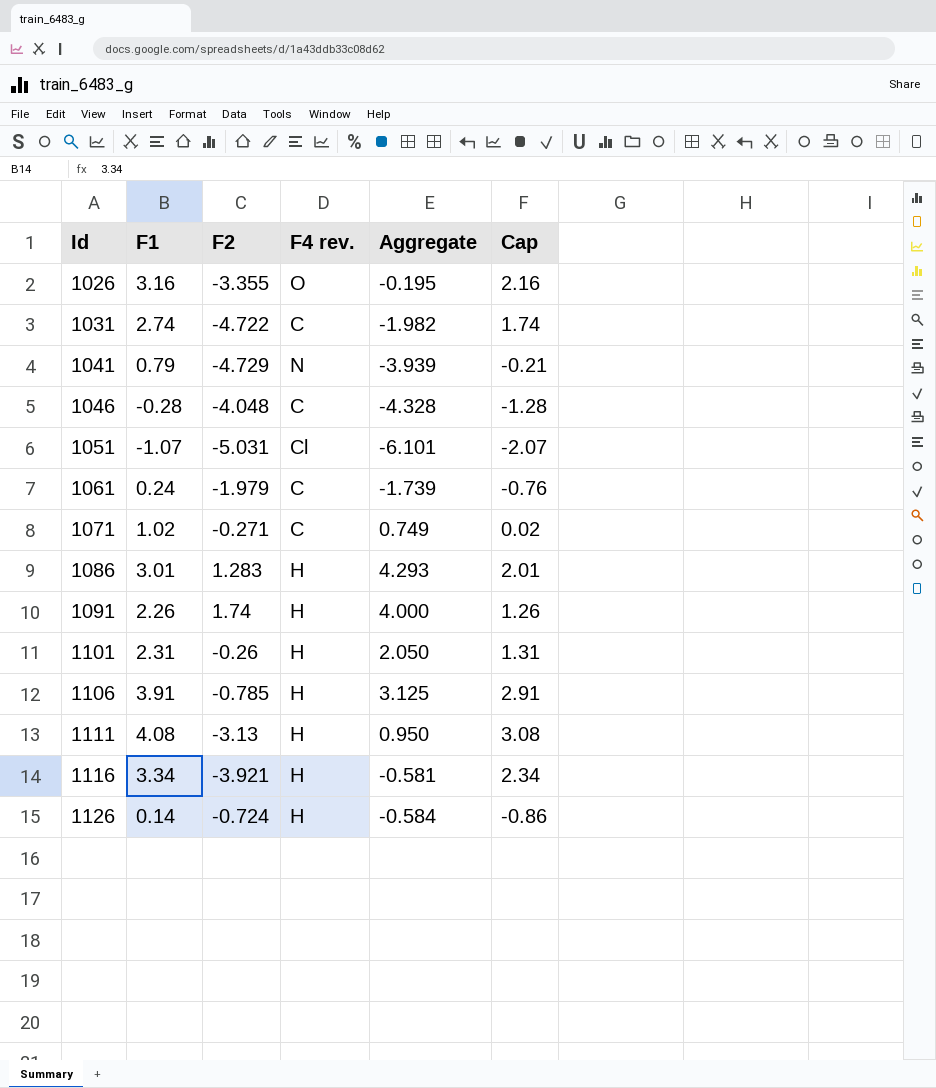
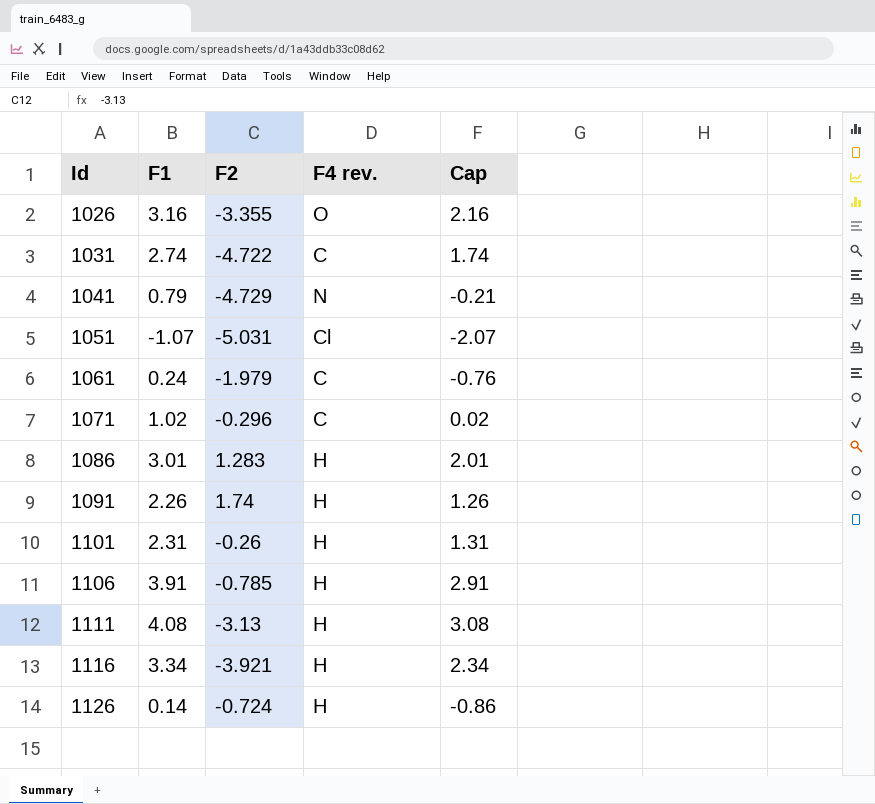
column Aggregate | formula: [F1] + [F2] -> none
row 1046: -0.28 | -4.048 | C | -4.328 | -1.28 -> none
1071 | F2: -0.271 -> -0.296

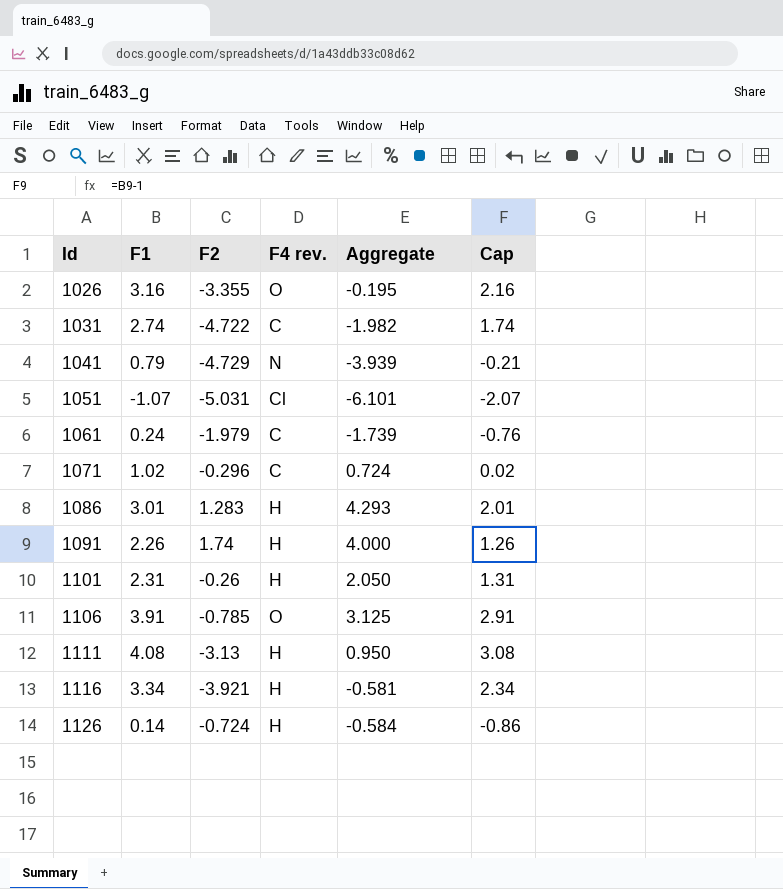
column Aggregate | formula: none -> [F1] + [F2]
1106 | F4 rev.: H -> O

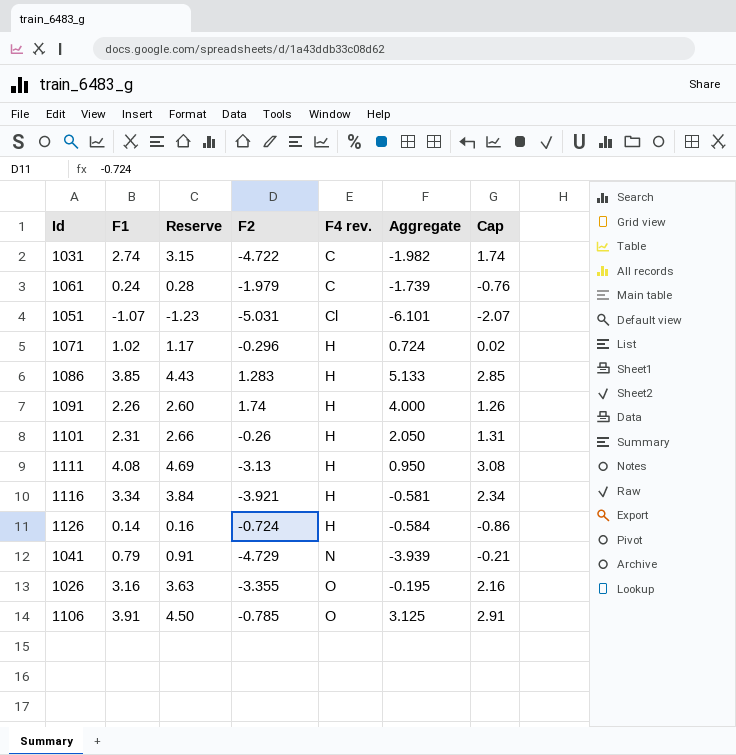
row order: Id ascending -> F4 rev. ascending
column Reserve | formula: none -> [F1] * 1.15
1071 | F4 rev.: C -> H
1086 | F1: 3.01 -> 3.85
1086 | Aggregate: 4.293 -> 5.133
1086 | Cap: 2.01 -> 2.85

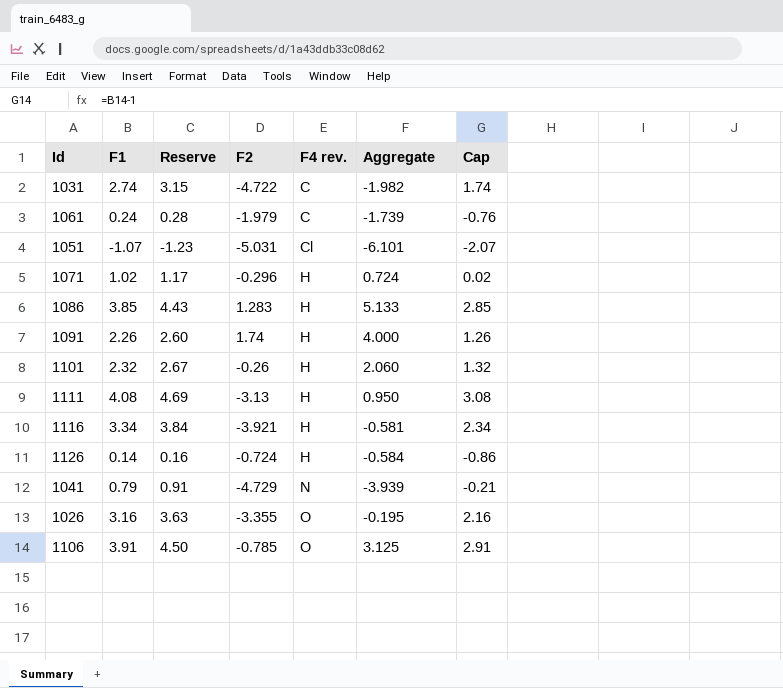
1101 | F1: 2.31 -> 2.32
1101 | Reserve: 2.66 -> 2.67
1101 | Aggregate: 2.050 -> 2.060
1101 | Cap: 1.31 -> 1.32

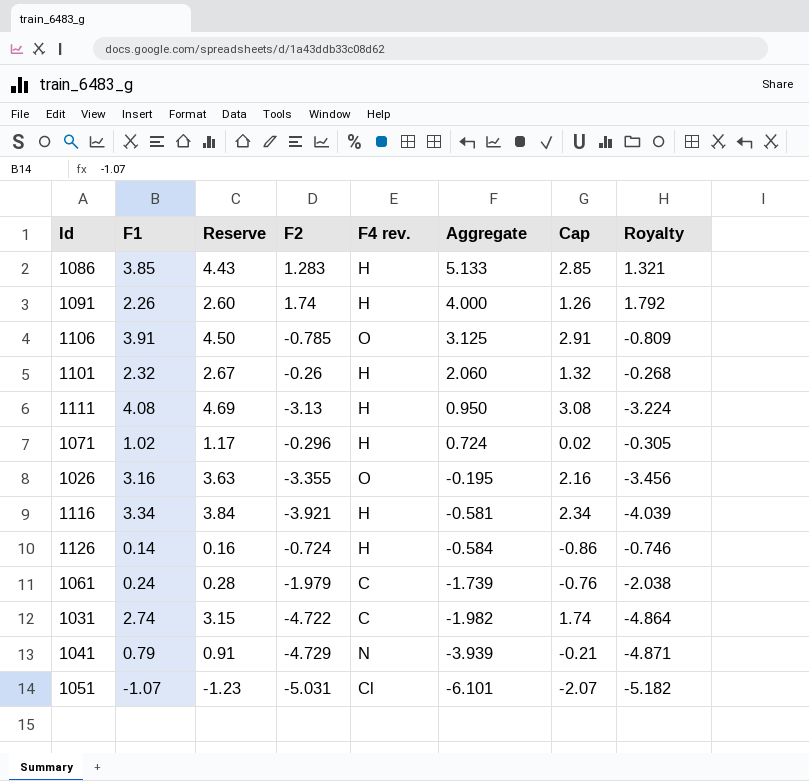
row order: F4 rev. ascending -> Aggregate descending
column Royalty | formula: none -> [F2] * 1.03

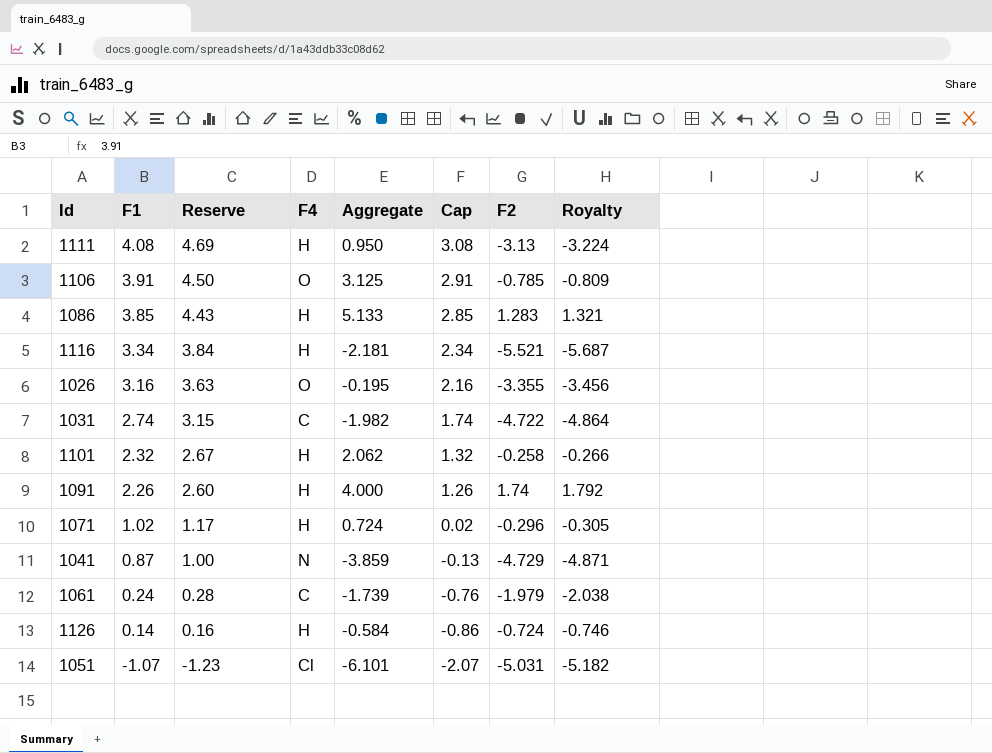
row order: Aggregate descending -> F1 descending
column name: F4 rev. -> F4
column F2 | position: 4 -> 7
1116 | Aggregate: -0.581 -> -2.181
1116 | F2: -3.921 -> -5.521
1116 | Royalty: -4.039 -> -5.687
1101 | Aggregate: 2.060 -> 2.062
1101 | F2: -0.26 -> -0.258
1101 | Royalty: -0.268 -> -0.266
1041 | F1: 0.79 -> 0.87
1041 | Reserve: 0.91 -> 1.00
1041 | Aggregate: -3.939 -> -3.859
1041 | Cap: -0.21 -> -0.13

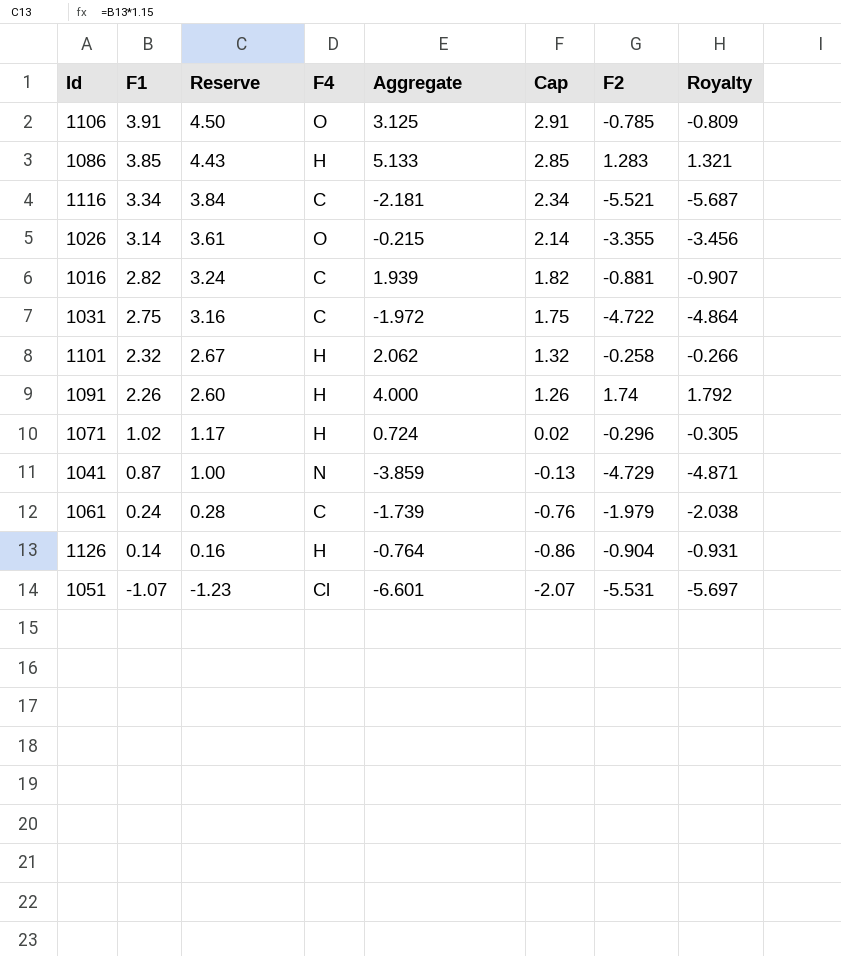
row 1111: 4.08 | 4.69 | H | 0.950 | 3.08 | -3.13 | -3.224 -> none
1116 | F4: H -> C
1026 | F1: 3.16 -> 3.14
1026 | Reserve: 3.63 -> 3.61
1026 | Aggregate: -0.195 -> -0.215
1026 | Cap: 2.16 -> 2.14
row 1016: none -> 2.82 | 3.24 | C | 1.939 | 1.82 | -0.881 | -0.907
1031 | F1: 2.74 -> 2.75
1031 | Reserve: 3.15 -> 3.16
1031 | Aggregate: -1.982 -> -1.972
1031 | Cap: 1.74 -> 1.75
1126 | Aggregate: -0.584 -> -0.764
1126 | F2: -0.724 -> -0.904
1126 | Royalty: -0.746 -> -0.931
1051 | Aggregate: -6.101 -> -6.601
1051 | F2: -5.031 -> -5.531
1051 | Royalty: -5.182 -> -5.697

